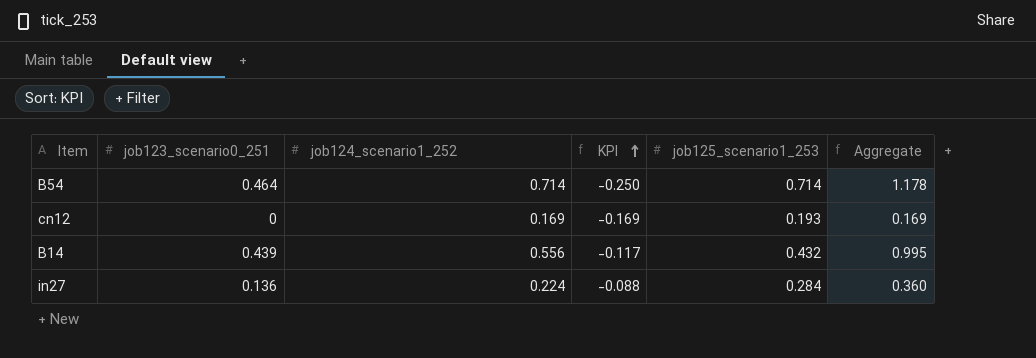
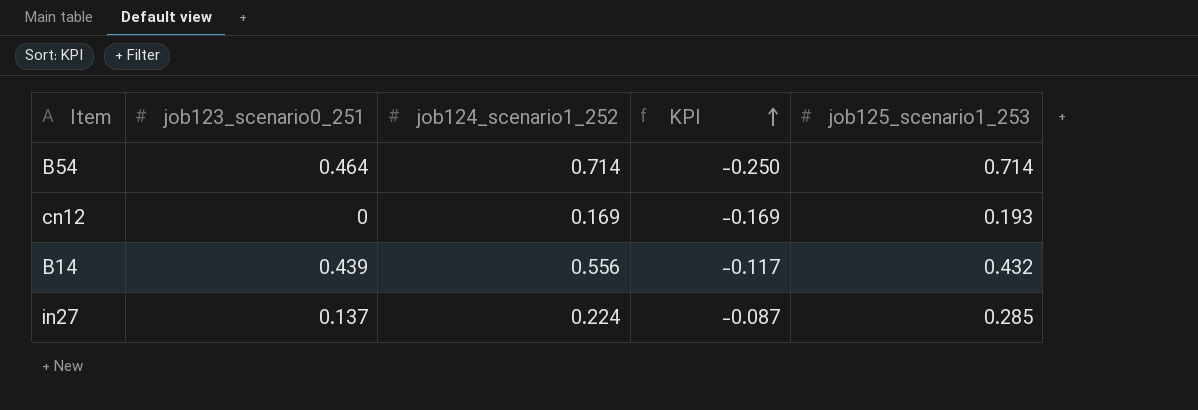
column Aggregate | formula: [job123_scenario0_251] + [job124_scenario1_252] -> none
in27 | job123_scenario0_251: 0.136 -> 0.137
in27 | KPI: -0.088 -> -0.087
in27 | job125_scenario1_253: 0.284 -> 0.285

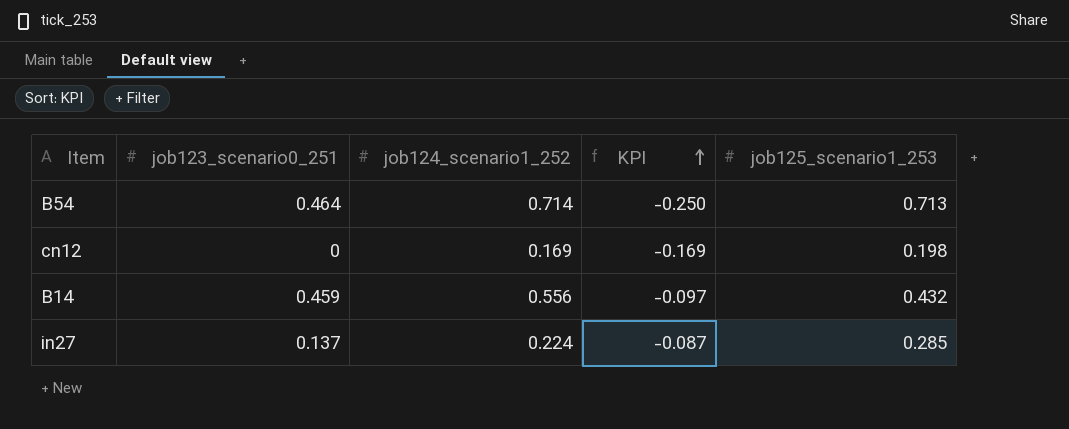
B54 | job125_scenario1_253: 0.714 -> 0.713
cn12 | job125_scenario1_253: 0.193 -> 0.198
B14 | job123_scenario0_251: 0.439 -> 0.459
B14 | KPI: -0.117 -> -0.097

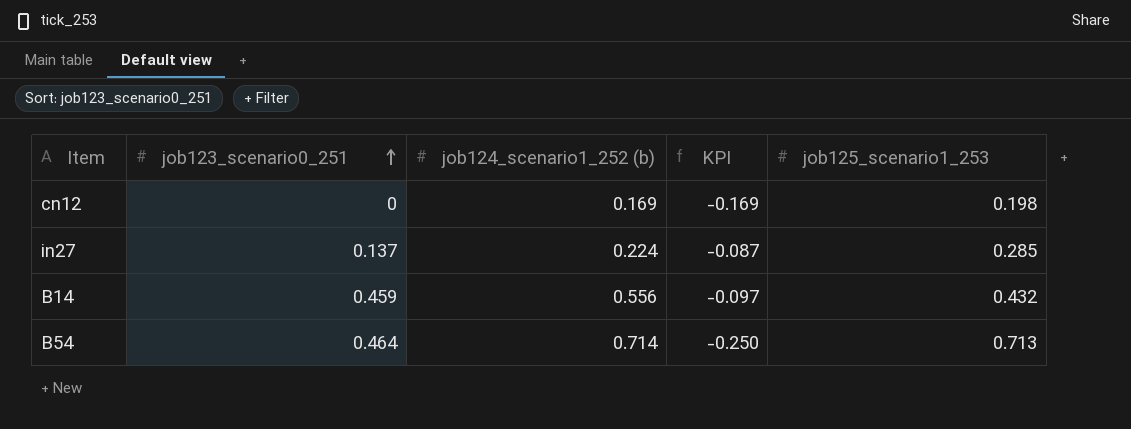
row order: KPI ascending -> job123_scenario0_251 ascending
column name: job124_scenario1_252 -> job124_scenario1_252 (b)

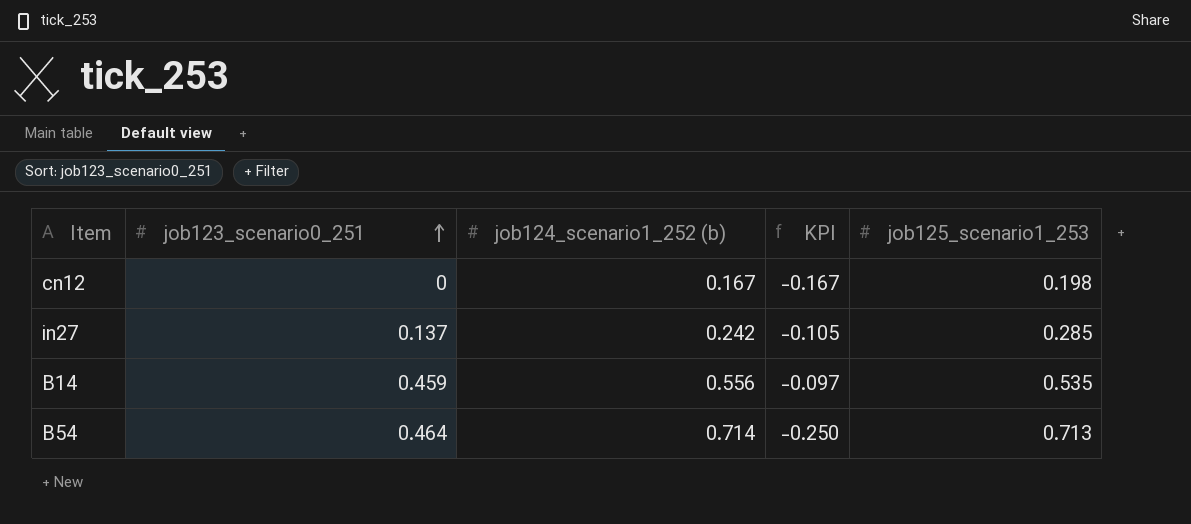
cn12 | job124_scenario1_252 (b): 0.169 -> 0.167
cn12 | KPI: -0.169 -> -0.167
in27 | job124_scenario1_252 (b): 0.224 -> 0.242
in27 | KPI: -0.087 -> -0.105
B14 | job125_scenario1_253: 0.432 -> 0.535

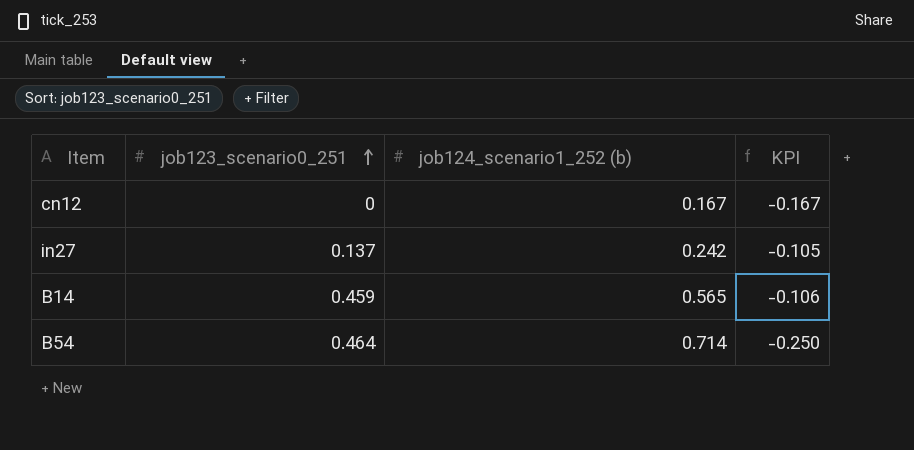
column job125_scenario1_253 | position: 5 -> none
B14 | job124_scenario1_252 (b): 0.556 -> 0.565
B14 | KPI: -0.097 -> -0.106

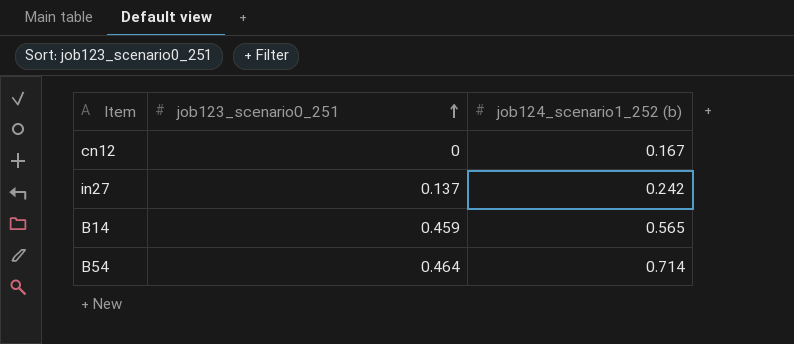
column KPI | formula: [job123_scenario0_251] - [job124_scenario1_252 (b)] -> none

